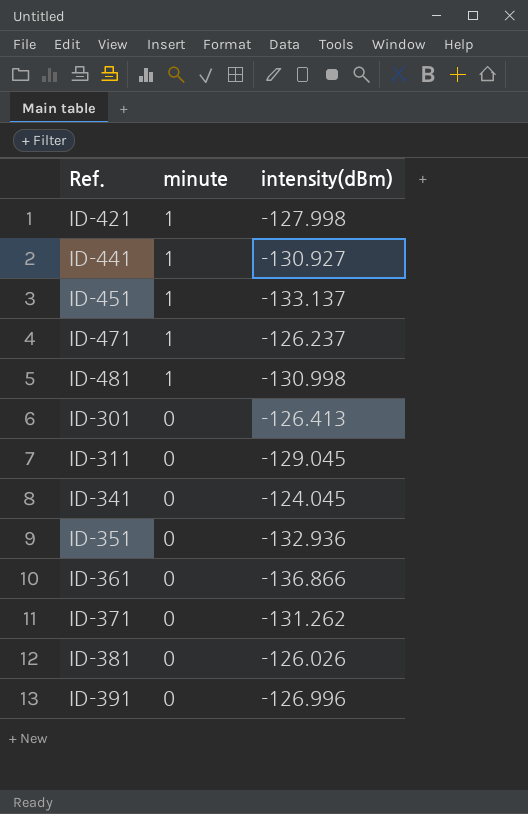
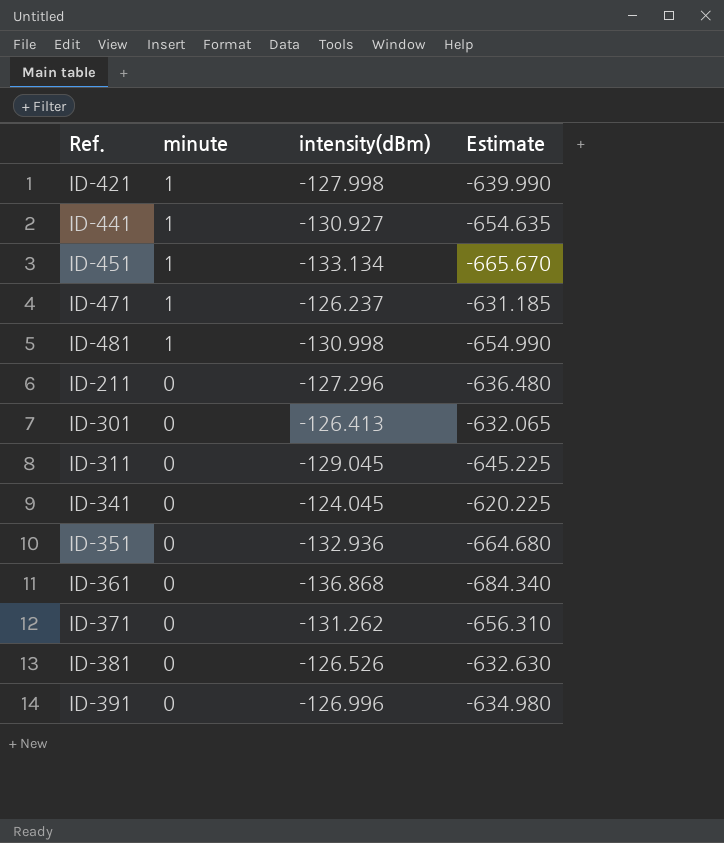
column Estimate | formula: none -> [intensity(dBm)] * 5
ID-451 | intensity(dBm): -133.137 -> -133.134
row ID-211: none -> 0 | -127.296 | -636.480
ID-361 | intensity(dBm): -136.866 -> -136.868
ID-381 | intensity(dBm): -126.026 -> -126.526

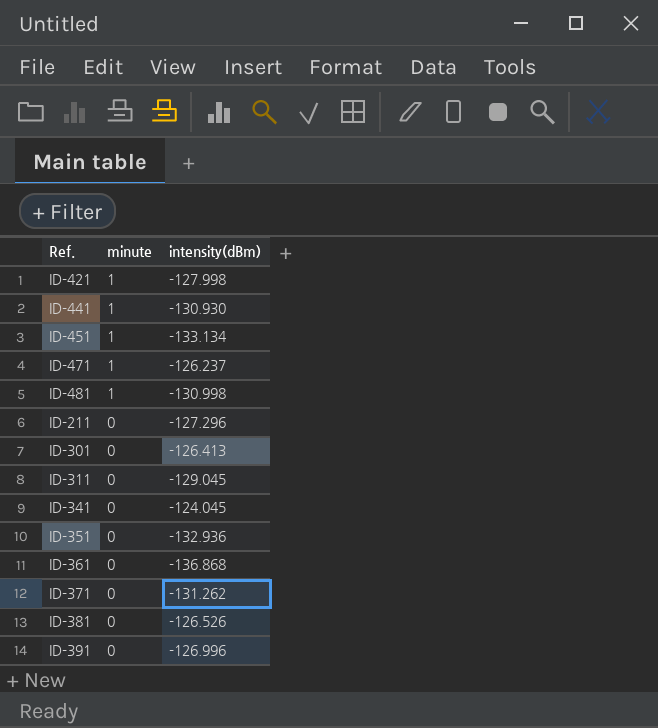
column Estimate | formula: [intensity(dBm)] * 5 -> none
ID-441 | intensity(dBm): -130.927 -> -130.930

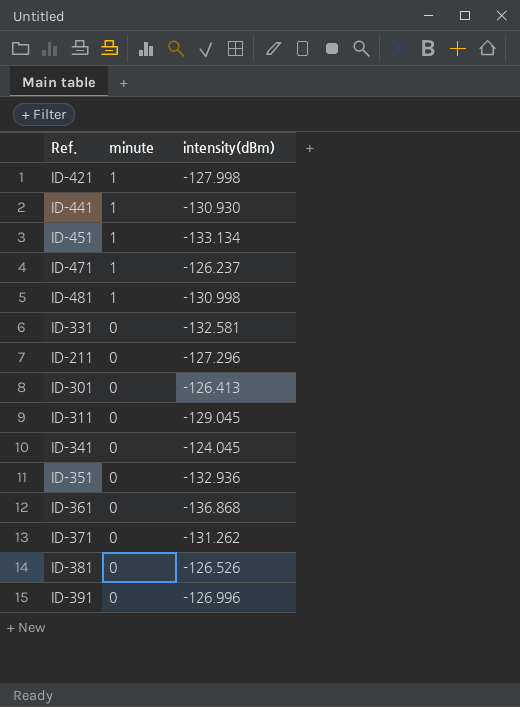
row ID-331: none -> 0 | -132.581

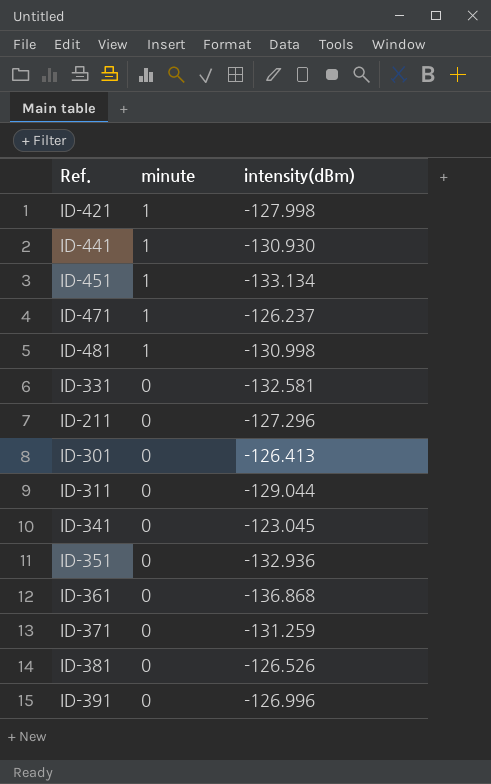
ID-311 | intensity(dBm): -129.045 -> -129.044
ID-341 | intensity(dBm): -124.045 -> -123.045
ID-371 | intensity(dBm): -131.262 -> -131.259

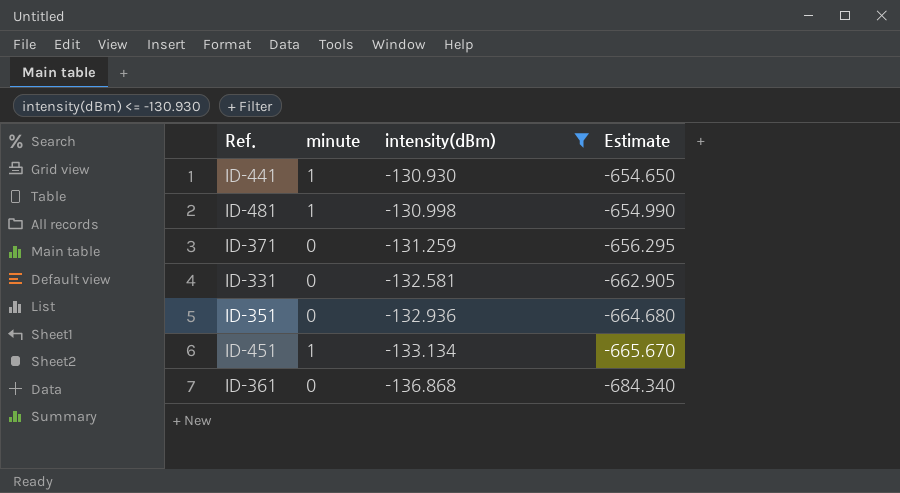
filter: none -> intensity(dBm) <= -130.930
row order: minute descending -> intensity(dBm) descending
column Estimate | formula: none -> [intensity(dBm)] * 5

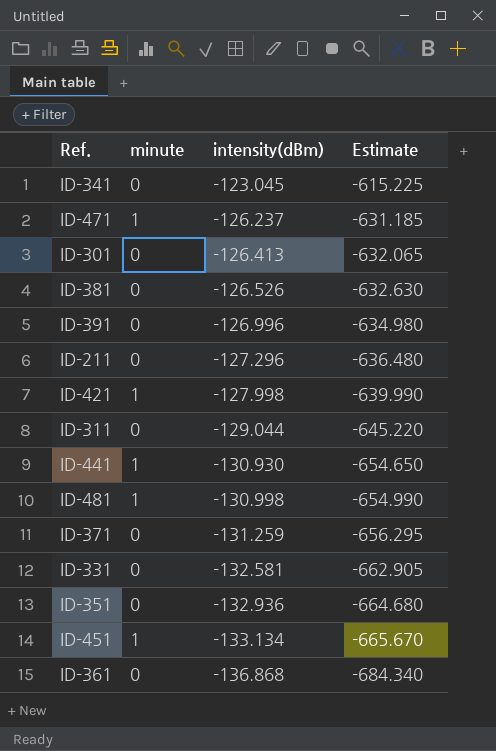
filter: intensity(dBm) <= -130.930 -> none

